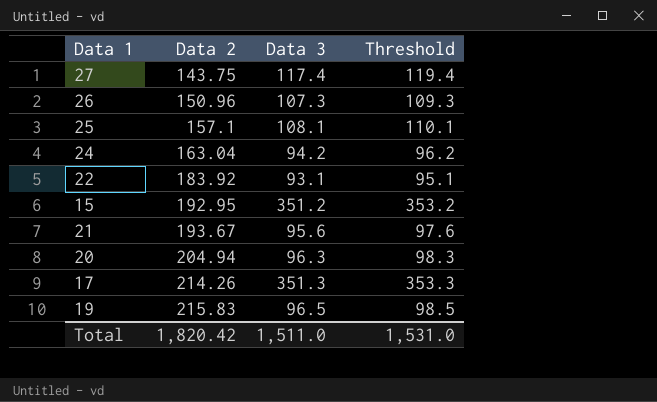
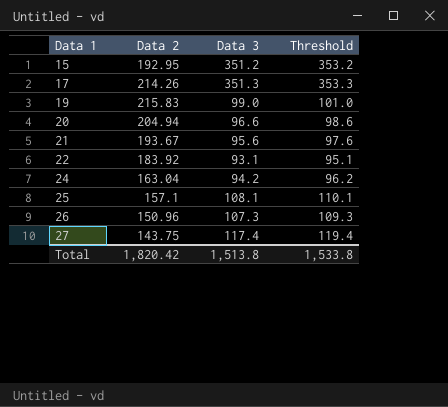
row order: Data 2 ascending -> Data 1 ascending
19 | Data 3: 96.5 -> 99.0
19 | Threshold: 98.5 -> 101.0
20 | Data 3: 96.3 -> 96.6
20 | Threshold: 98.3 -> 98.6
Total | Data 3: 1,511.0 -> 1,513.8
Total | Threshold: 1,531.0 -> 1,533.8

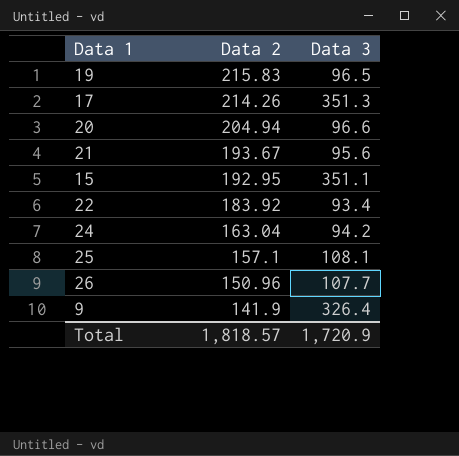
row order: Data 1 ascending -> Data 2 descending
column Threshold | formula: [Data 3] + 2 -> none
row 27: 143.75 | 117.4 | 119.4 -> none
19 | Data 3: 99.0 -> 96.5
15 | Data 3: 351.2 -> 351.1
22 | Data 3: 93.1 -> 93.4
26 | Data 3: 107.3 -> 107.7
row 9: none -> 141.9 | 326.4
Total | Data 2: 1,820.42 -> 1,818.57
Total | Data 3: 1,513.8 -> 1,720.9

